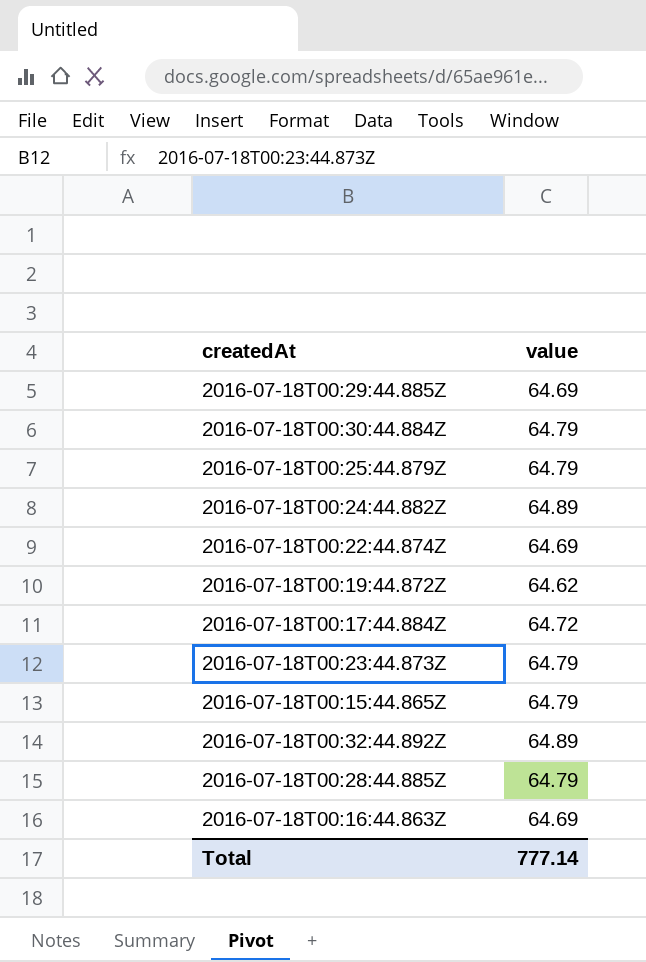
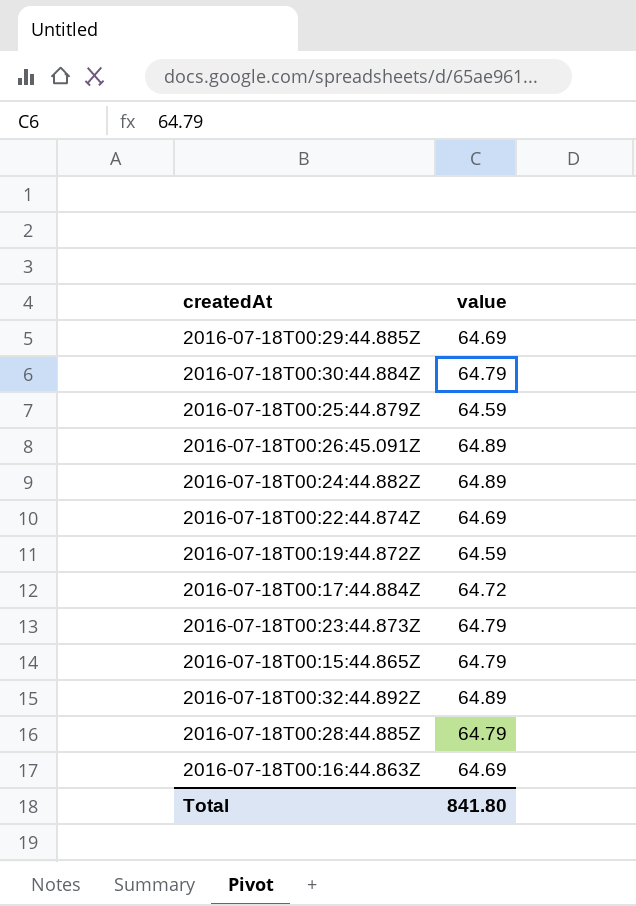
2016-07-18T00:25:44.879Z | value: 64.79 -> 64.59
row 2016-07-18T00:26:45.091Z: none -> 64.89
2016-07-18T00:19:44.872Z | value: 64.62 -> 64.59
Total | value: 777.14 -> 841.80

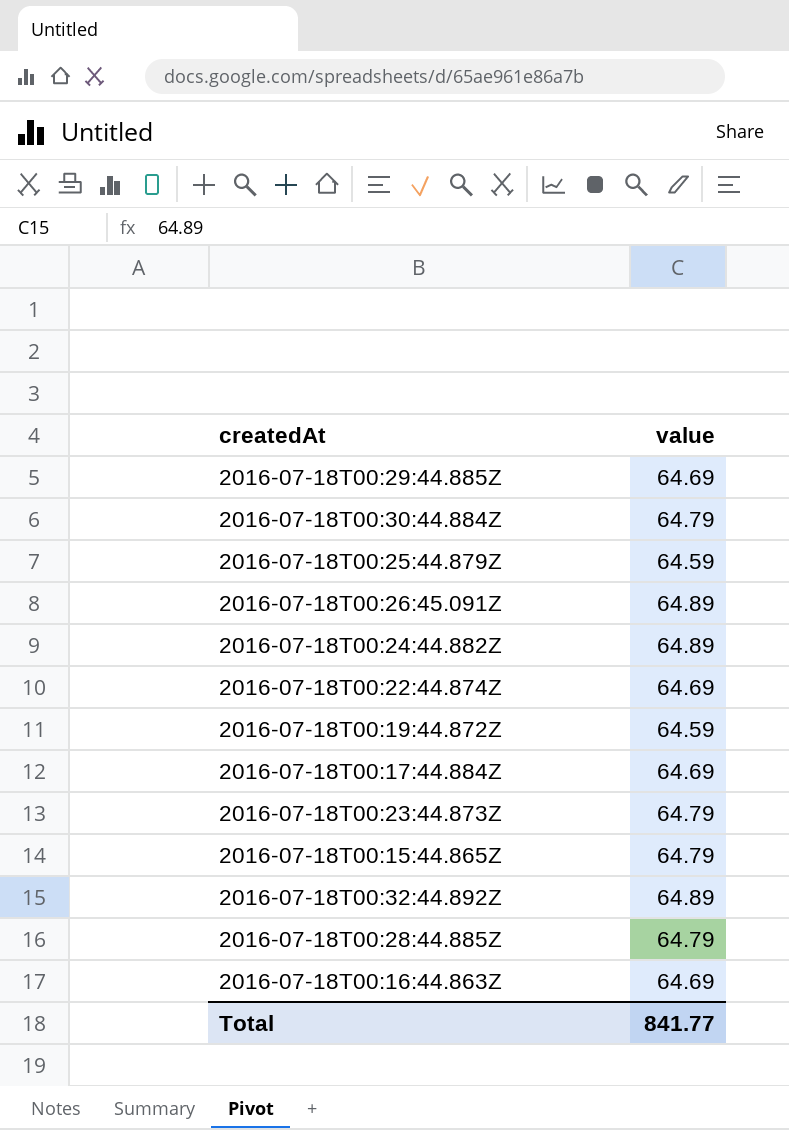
2016-07-18T00:17:44.884Z | value: 64.72 -> 64.69
Total | value: 841.80 -> 841.77

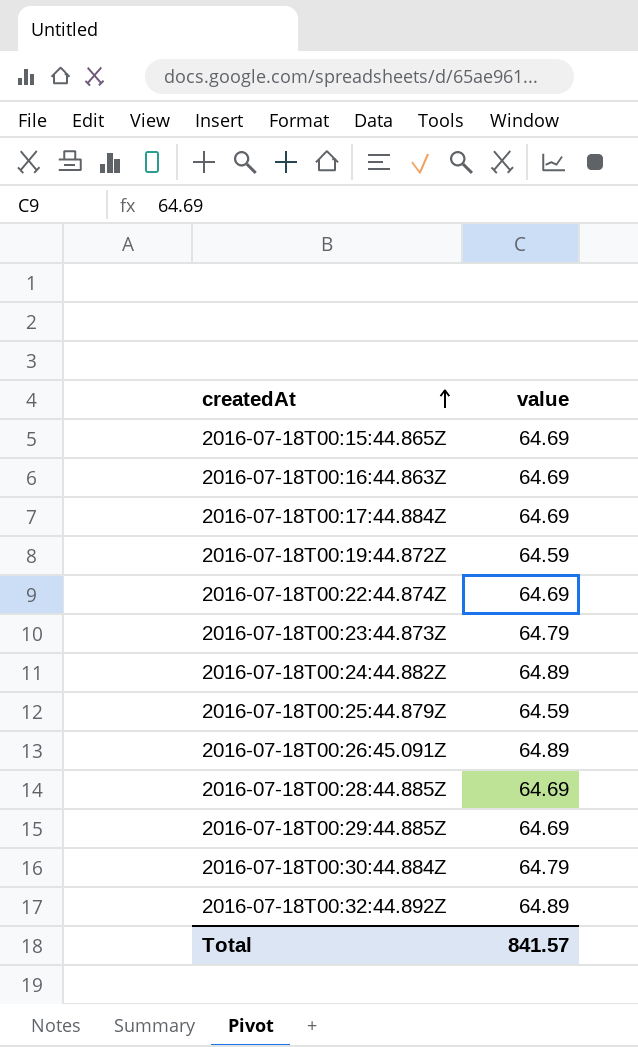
row order: none -> createdAt ascending
2016-07-18T00:15:44.865Z | value: 64.79 -> 64.69
2016-07-18T00:28:44.885Z | value: 64.79 -> 64.69
Total | value: 841.77 -> 841.57

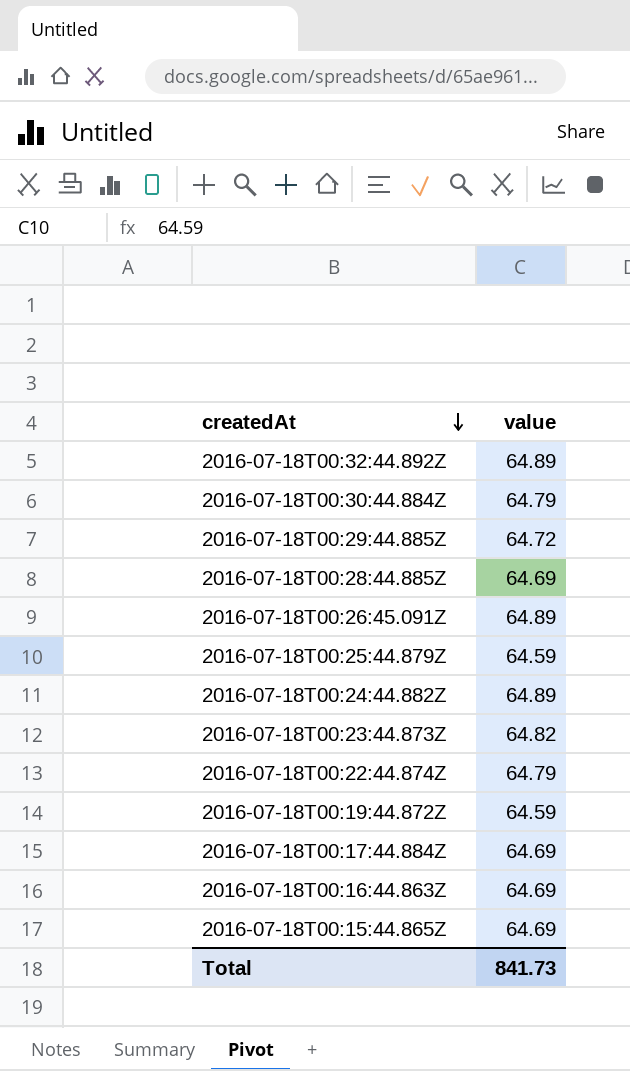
row order: createdAt ascending -> createdAt descending
2016-07-18T00:29:44.885Z | value: 64.69 -> 64.72
2016-07-18T00:23:44.873Z | value: 64.79 -> 64.82
2016-07-18T00:22:44.874Z | value: 64.69 -> 64.79
Total | value: 841.57 -> 841.73

